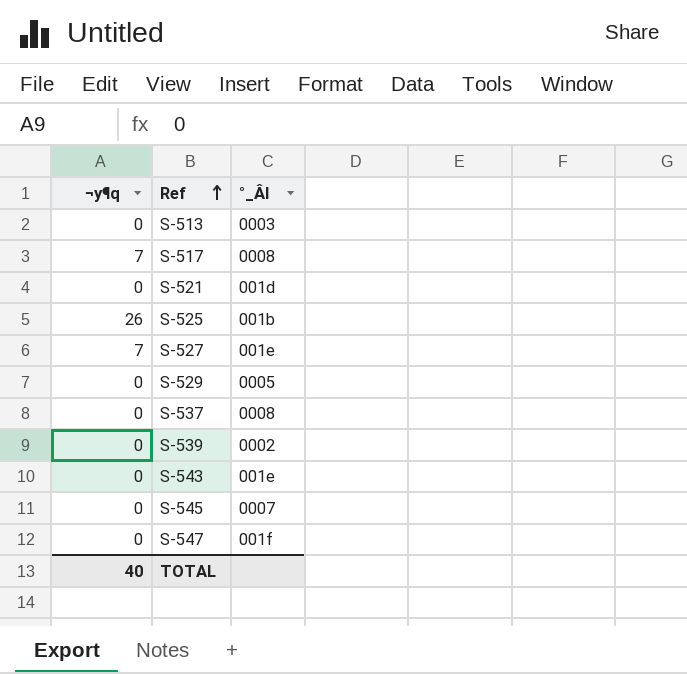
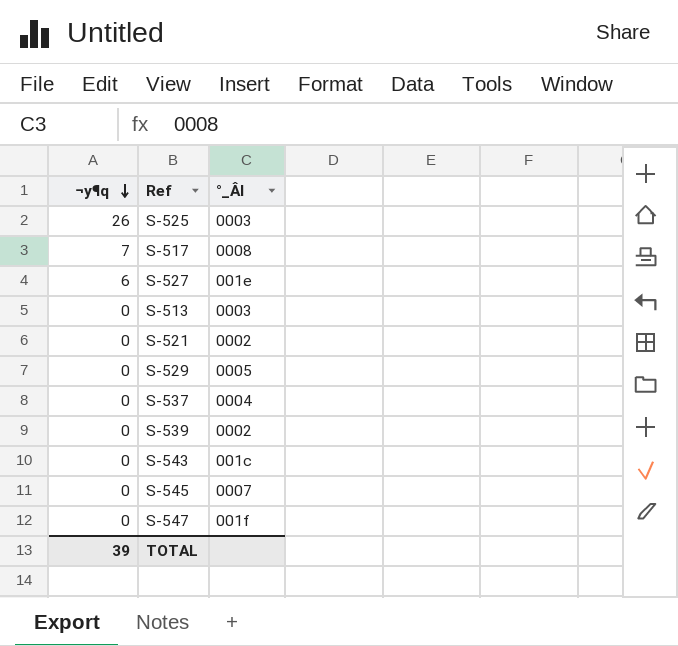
row order: Ref ascending -> ¬y¶q descending
S-525 | °_ÂI: 001b -> 0003
S-527 | ¬y¶q: 7 -> 6
S-521 | °_ÂI: 001d -> 0002
S-537 | °_ÂI: 0008 -> 0004
S-543 | °_ÂI: 001e -> 001c
TOTAL | ¬y¶q: 40 -> 39

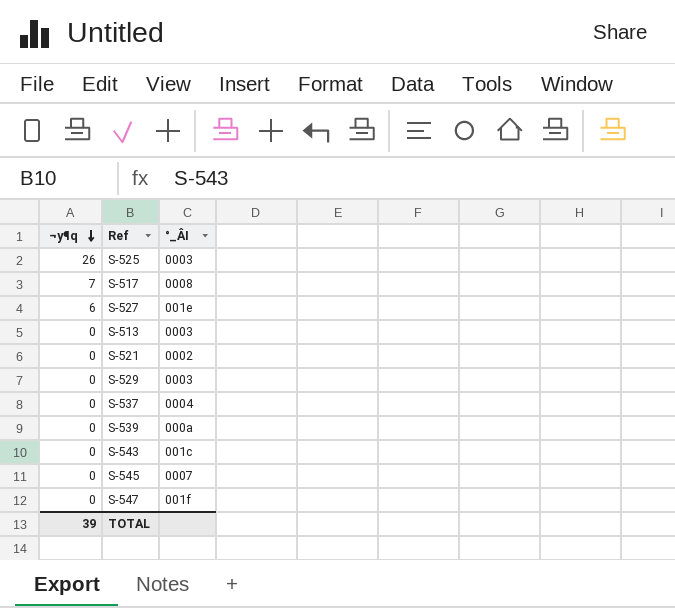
S-529 | °_ÂI: 0005 -> 0003
S-539 | °_ÂI: 0002 -> 000a

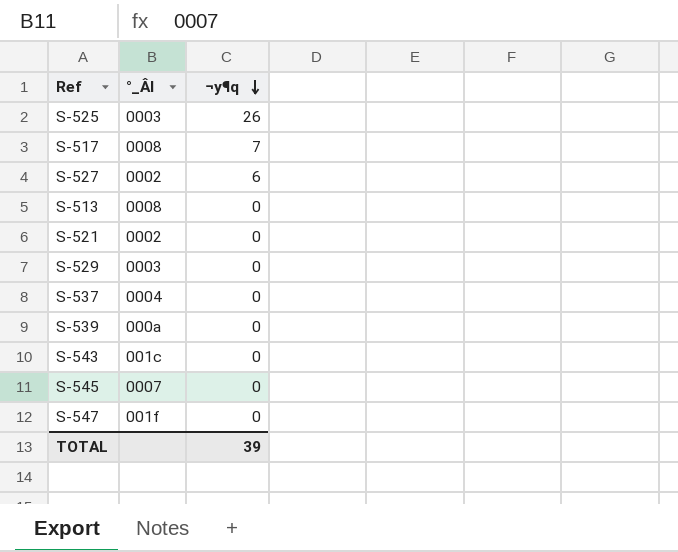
column ¬y¶q | position: 1 -> 3
S-527 | °_ÂI: 001e -> 0002
S-513 | °_ÂI: 0003 -> 0008

